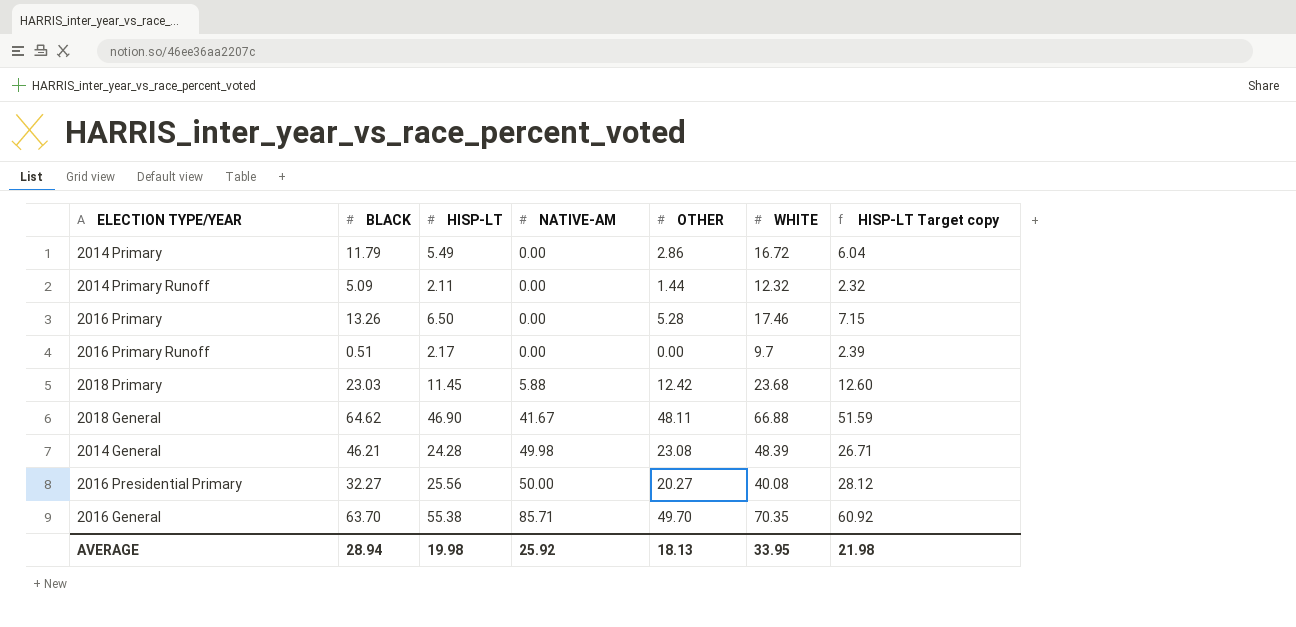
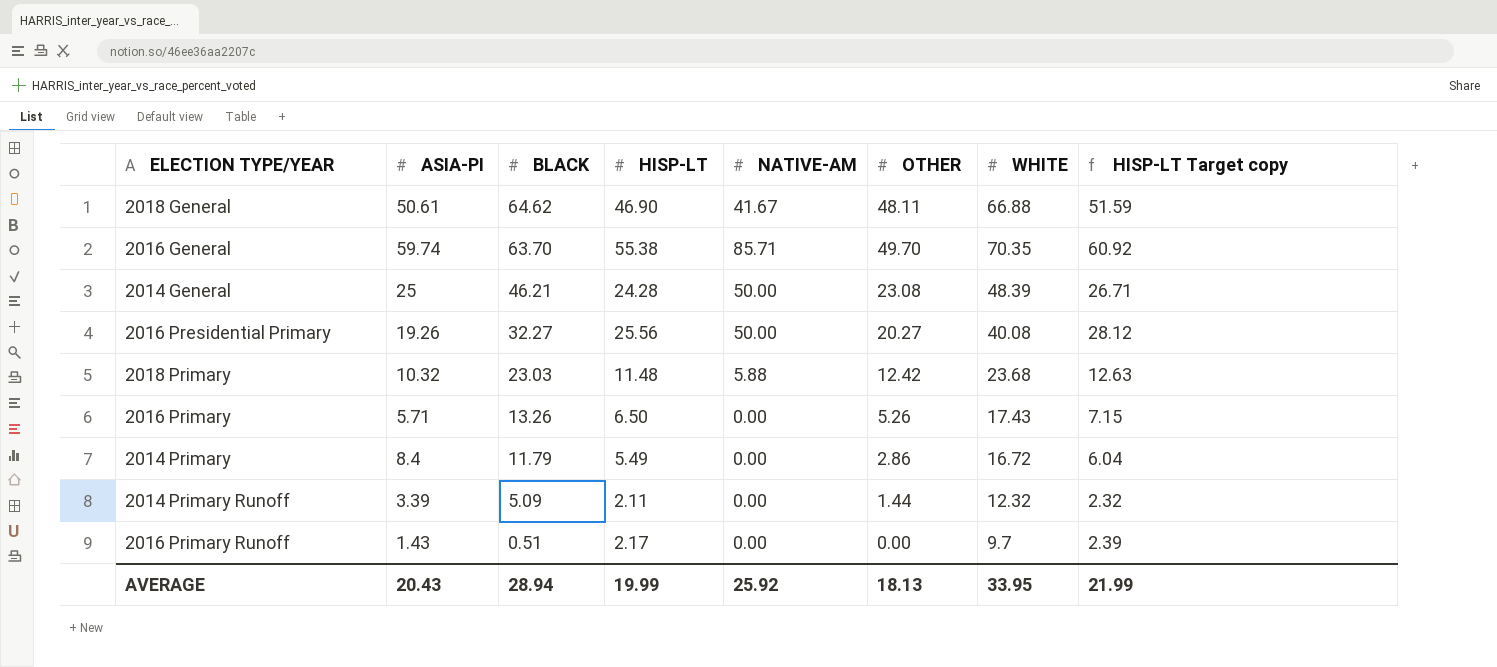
row order: NATIVE-AM ascending -> BLACK descending
column ASIA-PI | position: none -> 2
2014 General | NATIVE-AM: 49.98 -> 50.00
2018 Primary | HISP-LT: 11.45 -> 11.48
2018 Primary | HISP-LT Target copy: 12.60 -> 12.63
2016 Primary | OTHER: 5.28 -> 5.26
2016 Primary | WHITE: 17.46 -> 17.43
AVERAGE | HISP-LT: 19.98 -> 19.99
AVERAGE | HISP-LT Target copy: 21.98 -> 21.99

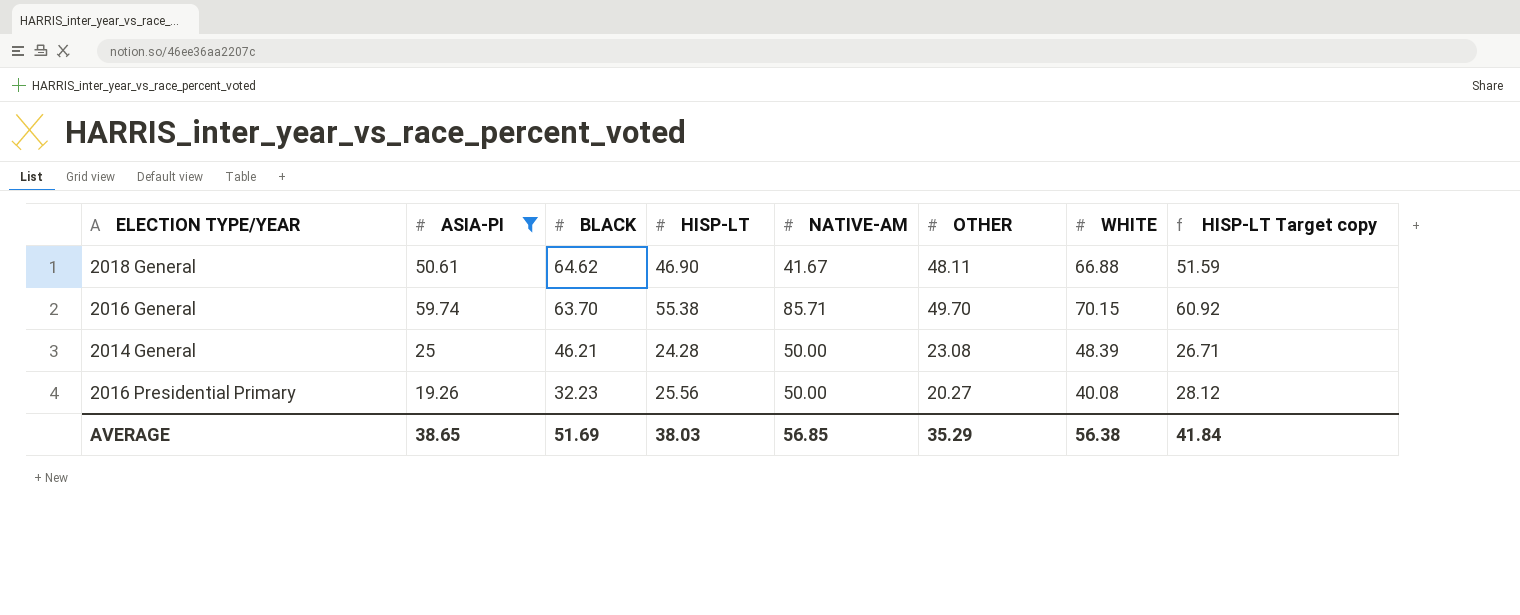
filter: none -> ASIA-PI >= 19.26
2016 General | WHITE: 70.35 -> 70.15
2016 Presidential Primary | BLACK: 32.27 -> 32.23
AVERAGE | ASIA-PI: 20.43 -> 38.65
AVERAGE | BLACK: 28.94 -> 51.69
AVERAGE | HISP-LT: 19.99 -> 38.03
AVERAGE | NATIVE-AM: 25.92 -> 56.85
AVERAGE | OTHER: 18.13 -> 35.29
AVERAGE | WHITE: 33.95 -> 56.38
AVERAGE | HISP-LT Target copy: 21.99 -> 41.84

